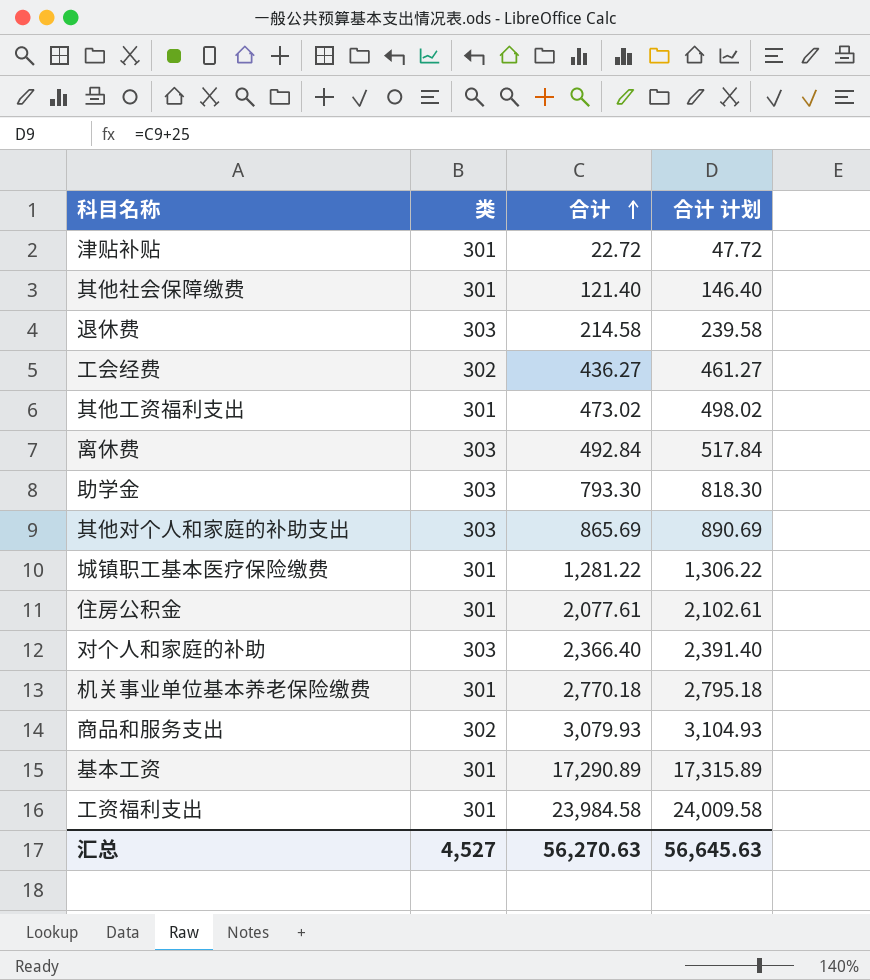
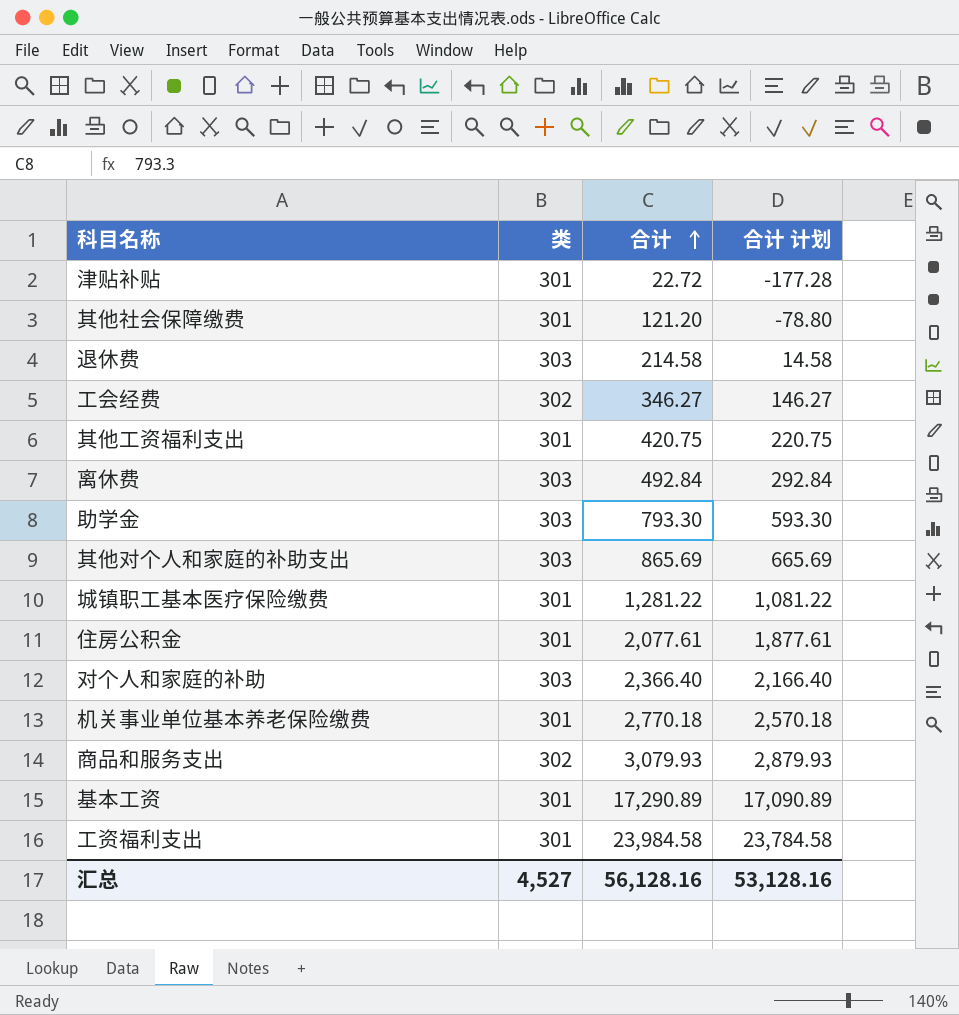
column 合计 计划 | formula: [合计] + 25 -> [合计] - 200
其他社会保障缴费 | 合计: 121.40 -> 121.20
工会经费 | 合计: 436.27 -> 346.27
其他工资福利支出 | 合计: 473.02 -> 420.75
汇总 | 合计: 56,270.63 -> 56,128.16
汇总 | 合计 计划: 56,645.63 -> 53,128.16

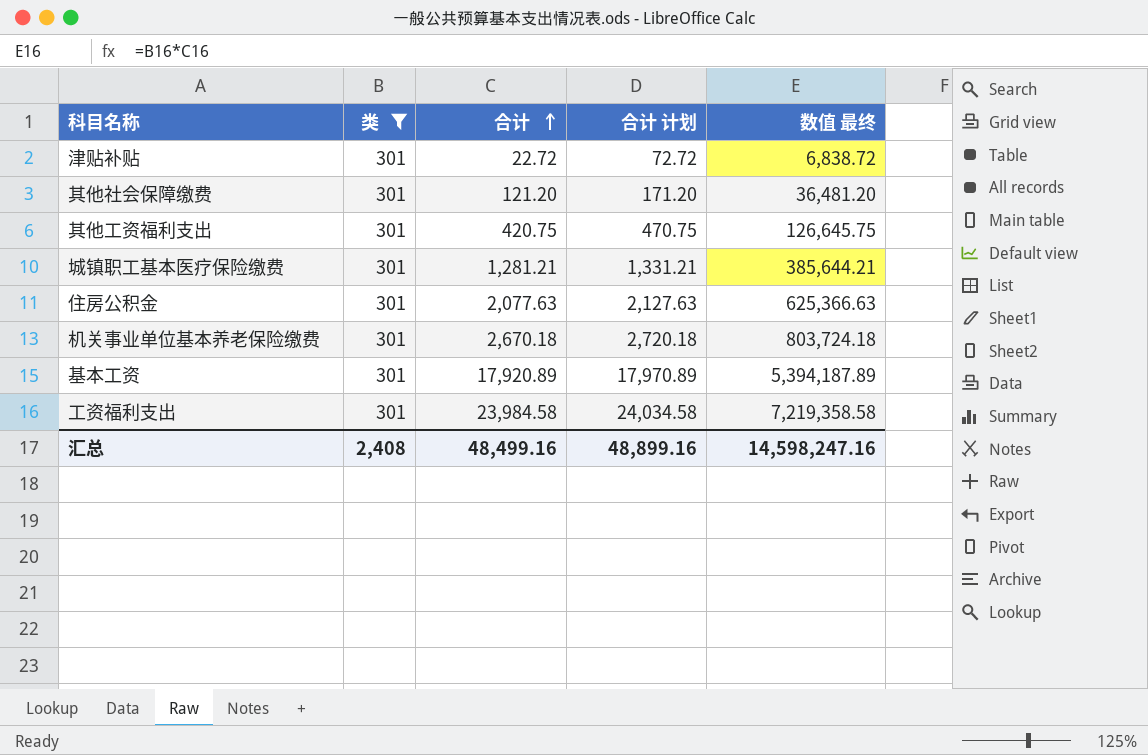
filter: none -> 类 = 301
column 合计 计划 | formula: [合计] - 200 -> [合计] + 50
column 数值 最终 | formula: none -> [类] * [合计]
城镇职工基本医疗保险缴费 | 合计: 1,281.22 -> 1,281.21
住房公积金 | 合计: 2,077.61 -> 2,077.63
机关事业单位基本养老保险缴费 | 合计: 2,770.18 -> 2,670.18
基本工资 | 合计: 17,290.89 -> 17,920.89
汇总 | 类: 4,527 -> 2,408
汇总 | 合计: 56,128.16 -> 48,499.16
汇总 | 合计 计划: 53,128.16 -> 48,899.16

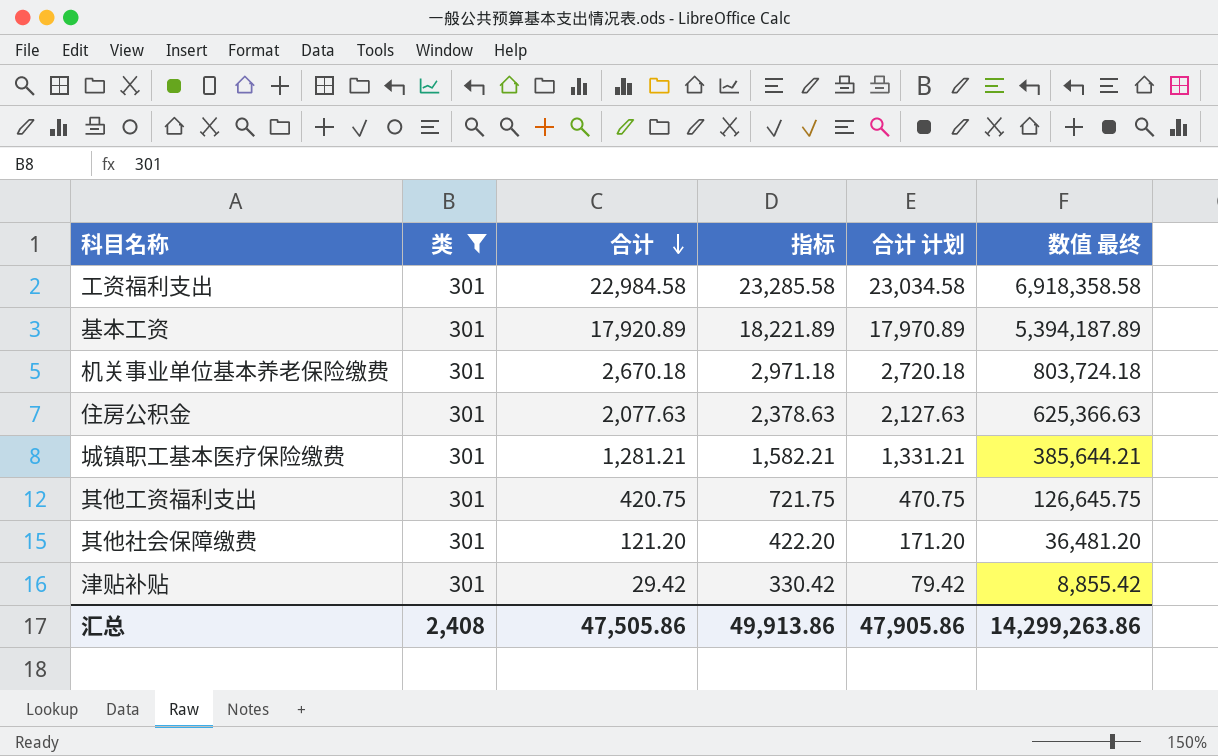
row order: 合计 ascending -> 合计 descending
column 指标 | formula: none -> [类] + [合计]
工资福利支出 | 合计: 23,984.58 -> 22,984.58
工资福利支出 | 合计 计划: 24,034.58 -> 23,034.58
工资福利支出 | 数值 最终: 7,219,358.58 -> 6,918,358.58
津贴补贴 | 合计: 22.72 -> 29.42
津贴补贴 | 合计 计划: 72.72 -> 79.42
津贴补贴 | 数值 最终: 6,838.72 -> 8,855.42
汇总 | 合计: 48,499.16 -> 47,505.86
汇总 | 合计 计划: 48,899.16 -> 47,905.86
汇总 | 数值 最终: 14,598,247.16 -> 14,299,263.86

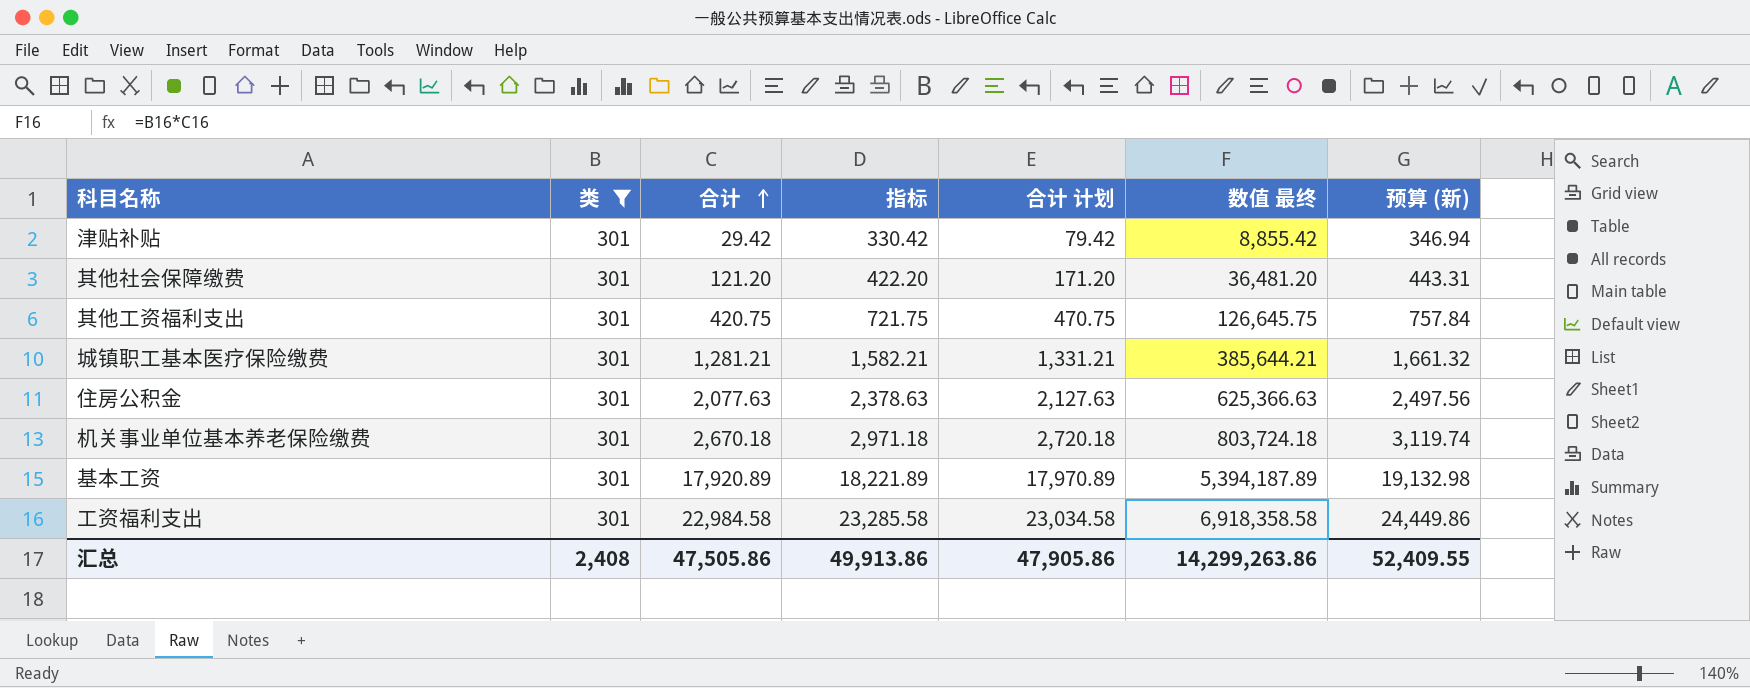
row order: 合计 descending -> 合计 ascending
column 预算 (新) | formula: none -> [指标] * 1.05

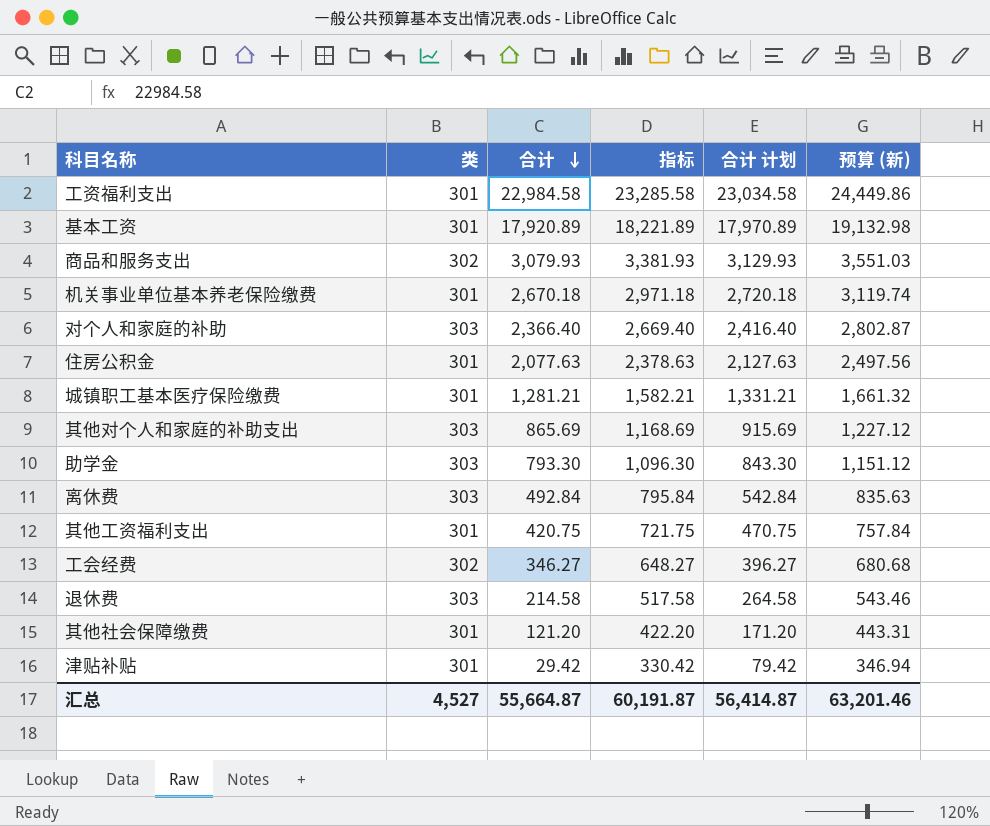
filter: 类 = 301 -> none
row order: 合计 ascending -> 合计 descending
column 数值 最终 | formula: [类] * [合计] -> none
汇总 | 类: 2,408 -> 4,527
汇总 | 合计: 47,505.86 -> 55,664.87
汇总 | 指标: 49,913.86 -> 60,191.87
汇总 | 合计 计划: 47,905.86 -> 56,414.87
汇总 | 预算 (新): 52,409.55 -> 63,201.46

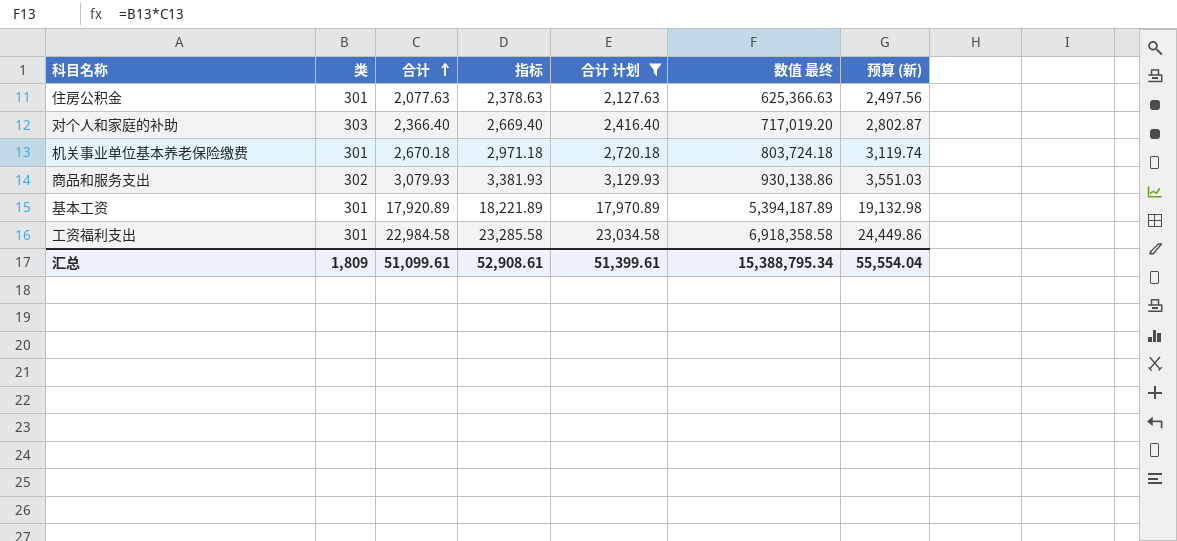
filter: none -> 合计 计划 >= 2,127.63
row order: 合计 descending -> 合计 ascending
column 数值 最终 | formula: none -> [类] * [合计]
汇总 | 类: 4,527 -> 1,809
汇总 | 合计: 55,664.87 -> 51,099.61
汇总 | 指标: 60,191.87 -> 52,908.61
汇总 | 合计 计划: 56,414.87 -> 51,399.61
汇总 | 预算 (新): 63,201.46 -> 55,554.04

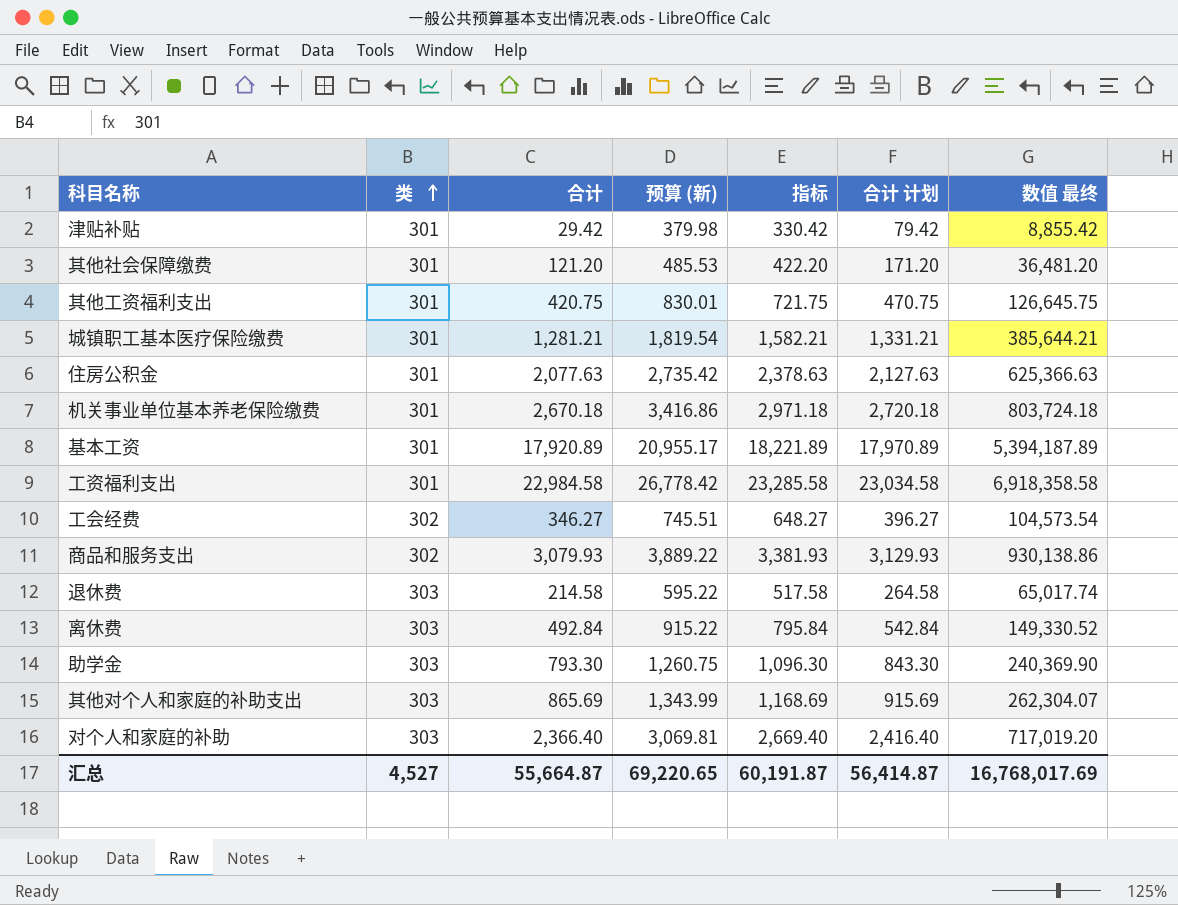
filter: 合计 计划 >= 2,127.63 -> none
row order: 合计 ascending -> 类 ascending
column 预算 (新) | formula: [指标] * 1.05 -> [指标] * 1.15
column 预算 (新) | position: 7 -> 4
汇总 | 类: 1,809 -> 4,527
汇总 | 合计: 51,099.61 -> 55,664.87
汇总 | 预算 (新): 55,554.04 -> 69,220.65
汇总 | 指标: 52,908.61 -> 60,191.87
汇总 | 合计 计划: 51,399.61 -> 56,414.87
汇总 | 数值 最终: 15,388,795.34 -> 16,768,017.69

